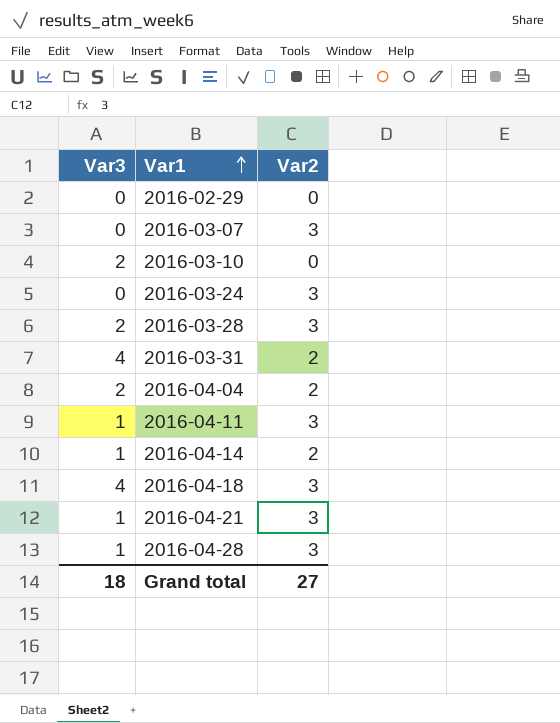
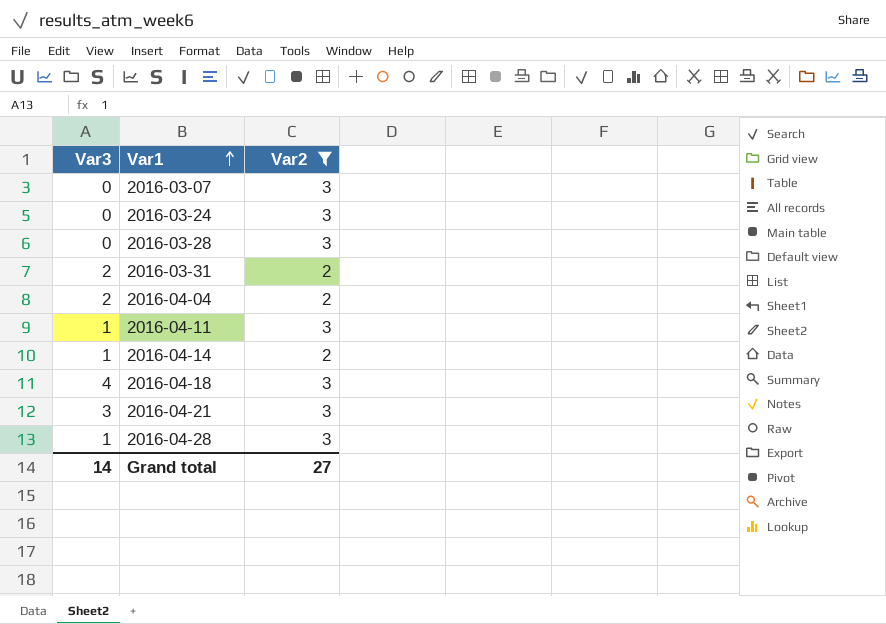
filter: none -> Var2 != 0
2016-03-28 | Var3: 2 -> 0
2016-03-31 | Var3: 4 -> 2
2016-04-21 | Var3: 1 -> 3
Grand total | Var3: 18 -> 14

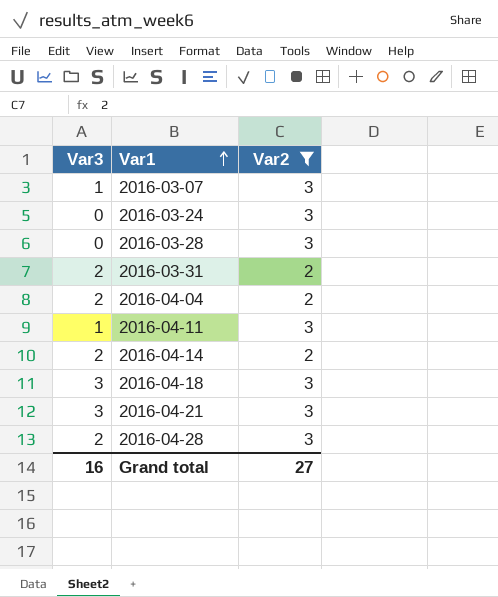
2016-03-07 | Var3: 0 -> 1
2016-04-14 | Var3: 1 -> 2
2016-04-18 | Var3: 4 -> 3
2016-04-28 | Var3: 1 -> 2
Grand total | Var3: 14 -> 16

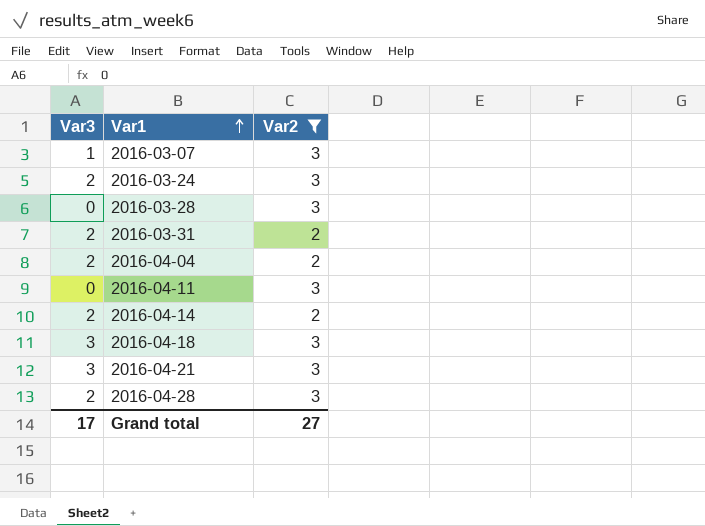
2016-03-24 | Var3: 0 -> 2
2016-04-11 | Var3: 1 -> 0
Grand total | Var3: 16 -> 17

